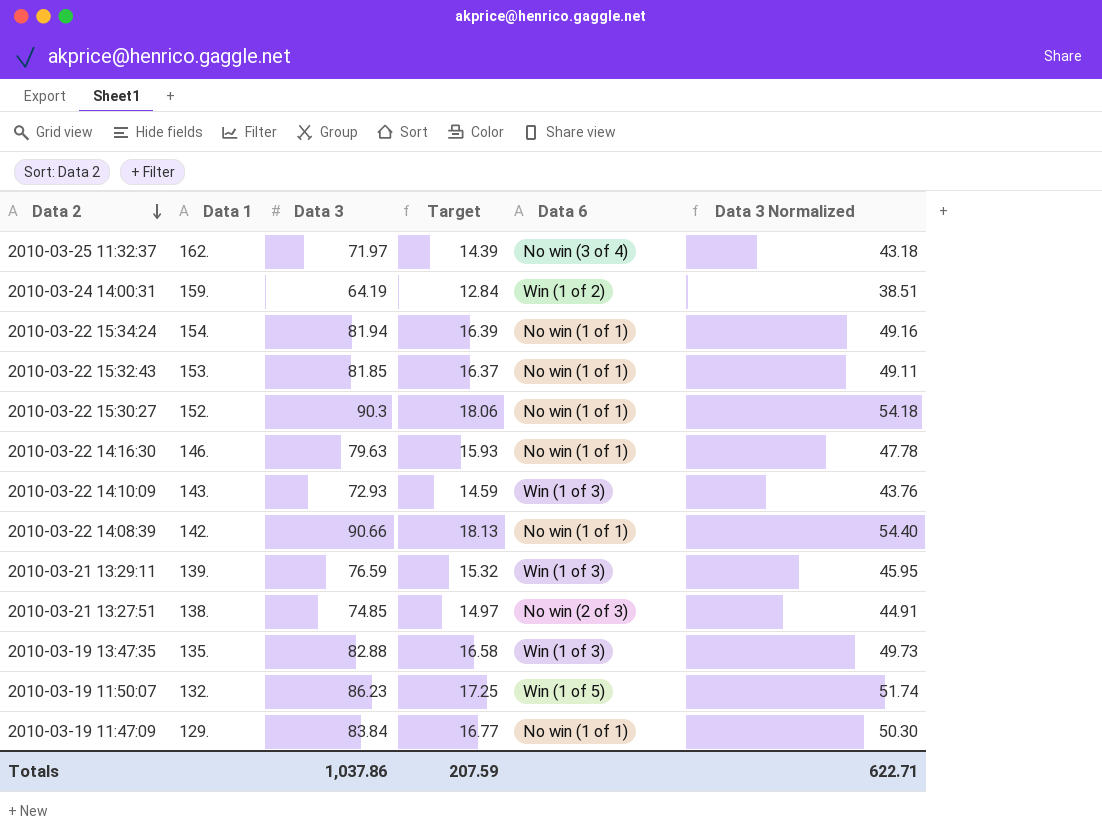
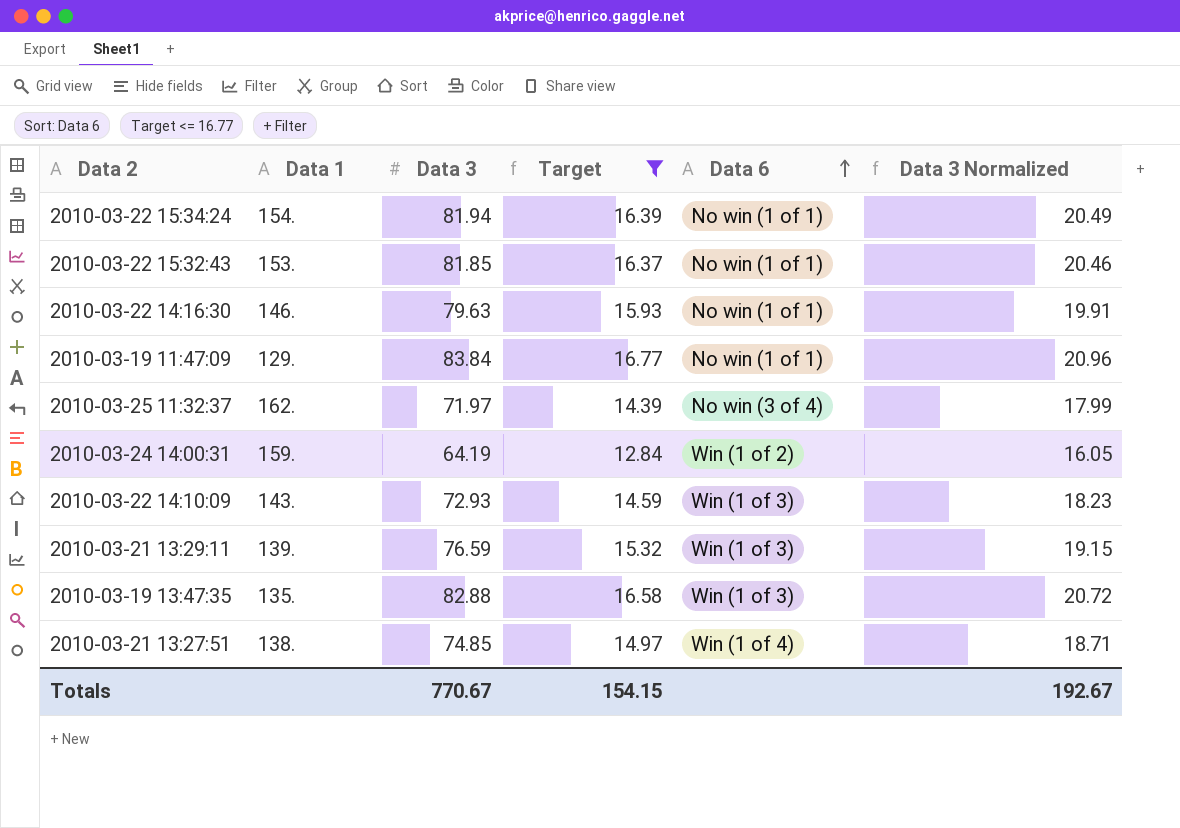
filter: none -> Target <= 16.77
row order: Data 2 descending -> Data 6 ascending
column Data 3 Normalized | formula: [Data 3] * 0.6 -> [Data 3] * 0.25
2010-03-21 13:27:51 | Data 6: No win (2 of 3) -> Win (1 of 4)
Totals | Data 3: 1,037.86 -> 770.67
Totals | Target: 207.59 -> 154.15
Totals | Data 3 Normalized: 622.71 -> 192.67

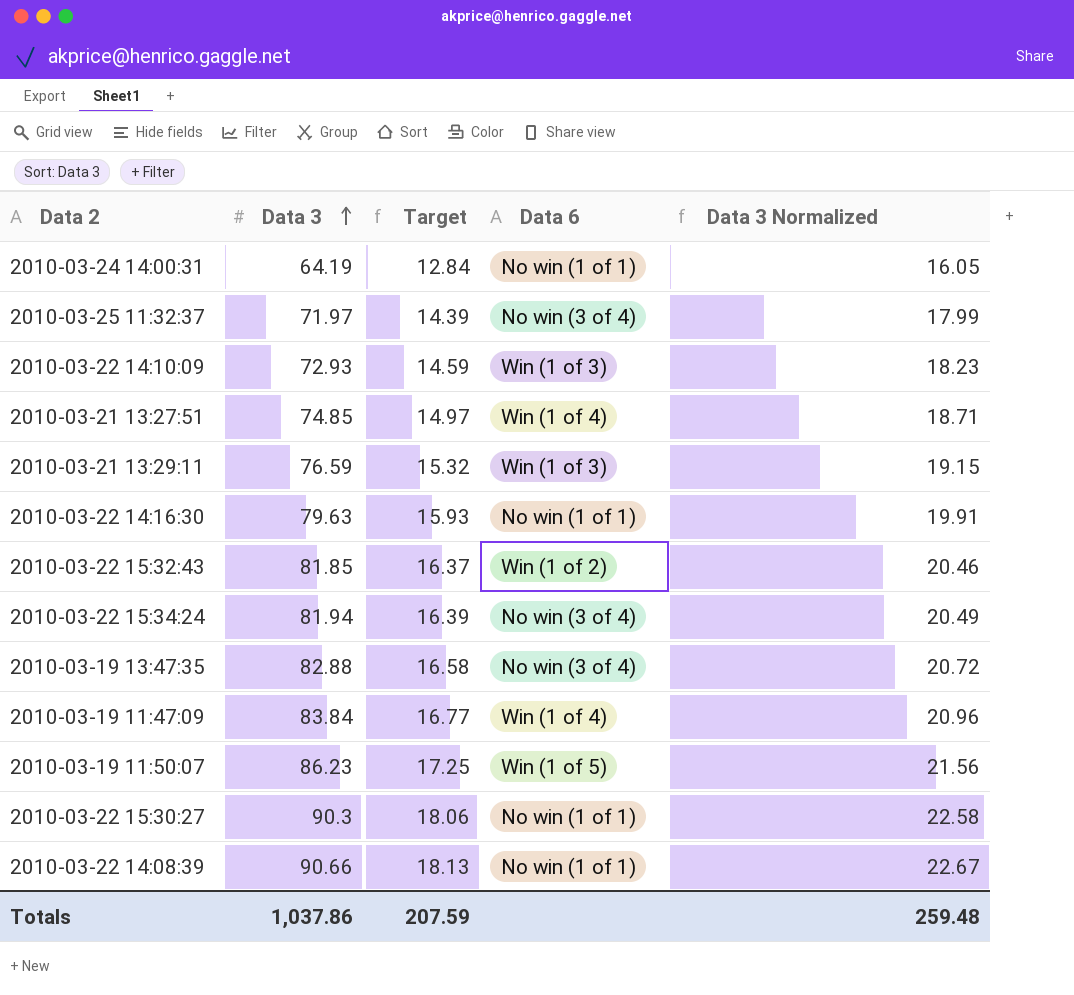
filter: Target <= 16.77 -> none
row order: Data 6 ascending -> Data 3 ascending
column Data 1 | position: 2 -> none
2010-03-24 14:00:31 | Data 6: Win (1 of 2) -> No win (1 of 1)
2010-03-22 15:32:43 | Data 6: No win (1 of 1) -> Win (1 of 2)
2010-03-22 15:34:24 | Data 6: No win (1 of 1) -> No win (3 of 4)
2010-03-19 13:47:35 | Data 6: Win (1 of 3) -> No win (3 of 4)
2010-03-19 11:47:09 | Data 6: No win (1 of 1) -> Win (1 of 4)
Totals | Data 3: 770.67 -> 1,037.86
Totals | Target: 154.15 -> 207.59
Totals | Data 3 Normalized: 192.67 -> 259.48

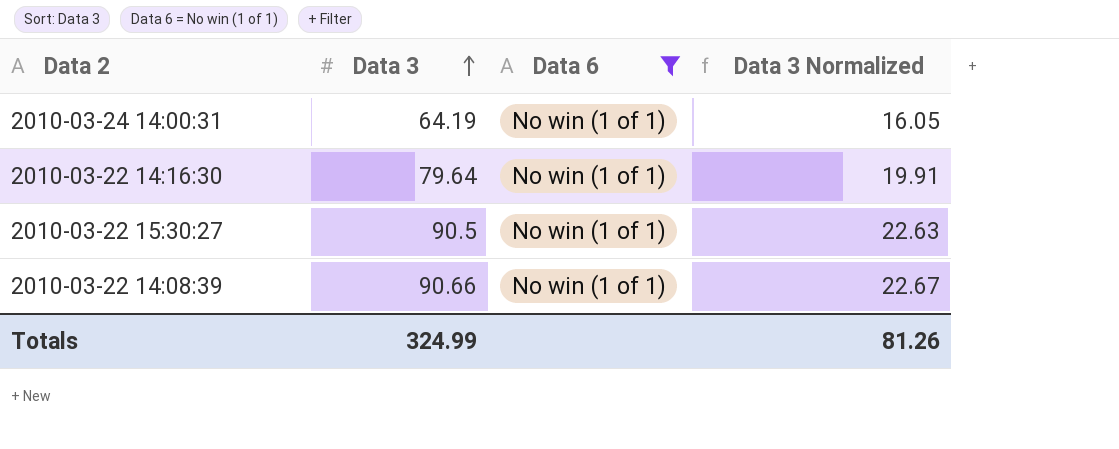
filter: none -> Data 6 = No win (1 of 1)
column Target | formula: [Data 3] * 0.2 -> none
2010-03-22 14:16:30 | Data 3: 79.63 -> 79.64
2010-03-22 15:30:27 | Data 3: 90.3 -> 90.5
2010-03-22 15:30:27 | Data 3 Normalized: 22.58 -> 22.63
Totals | Data 3: 1,037.86 -> 324.99
Totals | Data 3 Normalized: 259.48 -> 81.26

